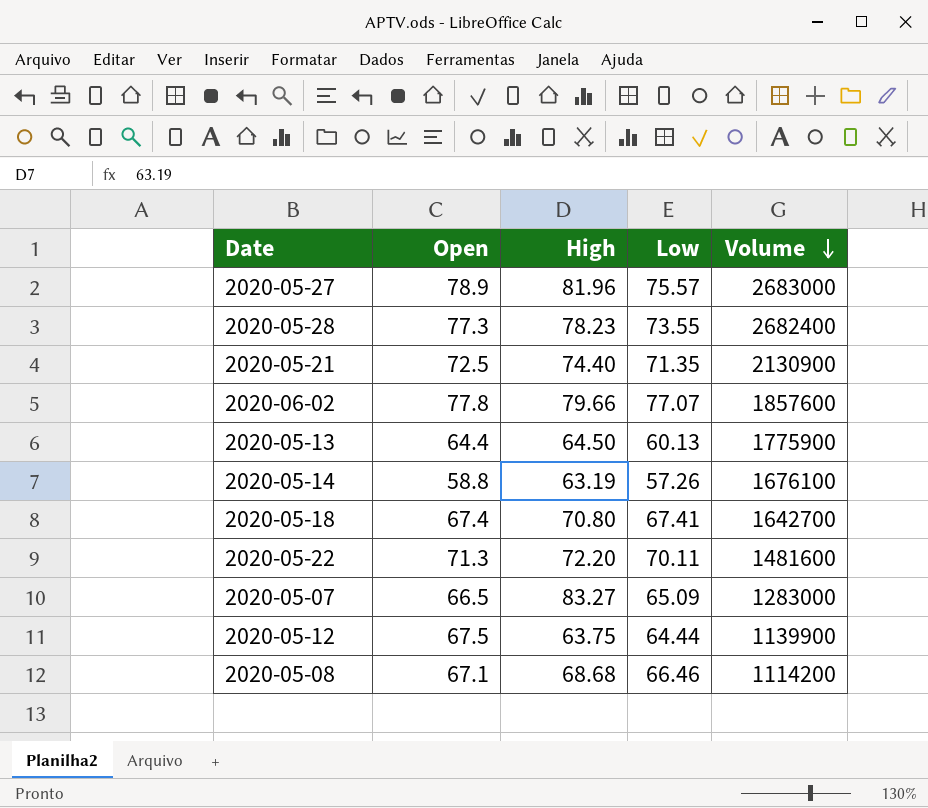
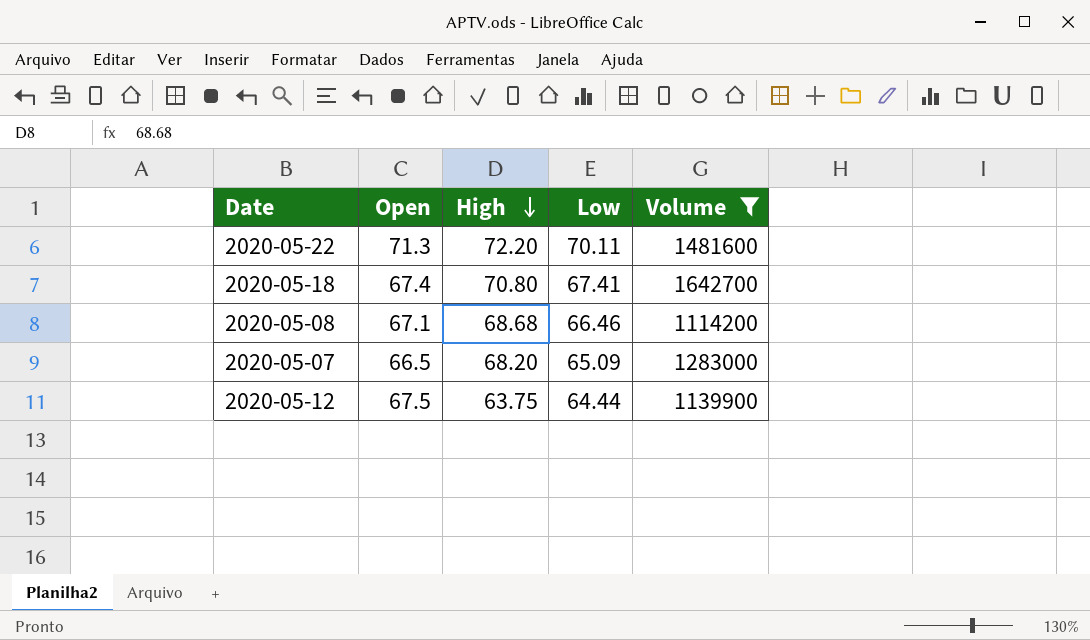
filter: none -> Volume <= 1642700
row order: Volume descending -> High descending
2020-05-07 | High: 83.27 -> 68.20

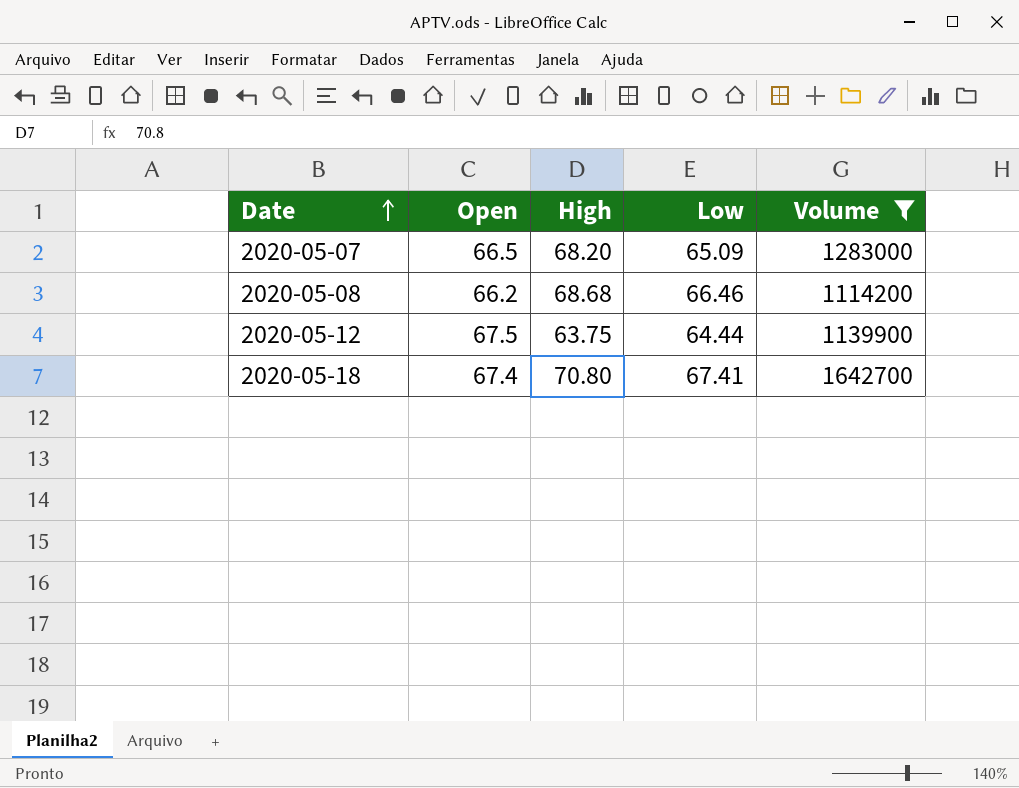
row order: High descending -> Date ascending
row 2020-05-22: 71.3 | 72.20 | 70.11 | 1481600 -> none
2020-05-08 | Open: 67.1 -> 66.2

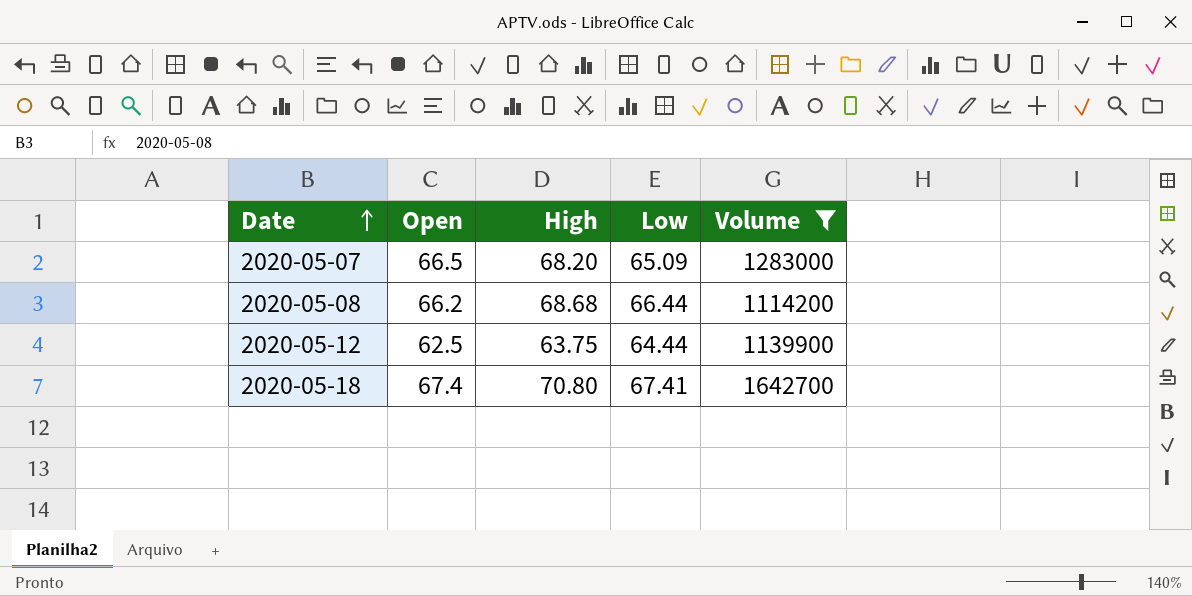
2020-05-08 | Low: 66.46 -> 66.44
2020-05-12 | Open: 67.5 -> 62.5

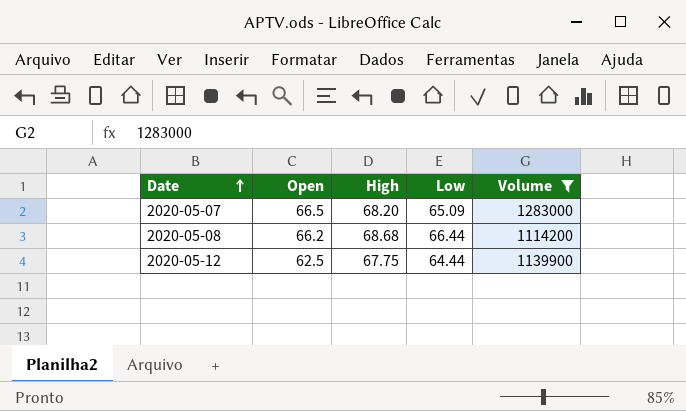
row 2020-05-18: 67.4 | 70.80 | 67.41 | 1642700 -> none
2020-05-12 | High: 63.75 -> 67.75

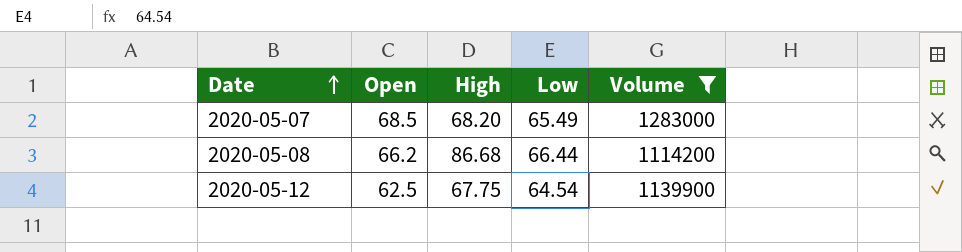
2020-05-07 | Open: 66.5 -> 68.5
2020-05-07 | Low: 65.09 -> 65.49
2020-05-08 | High: 68.68 -> 86.68
2020-05-12 | Low: 64.44 -> 64.54

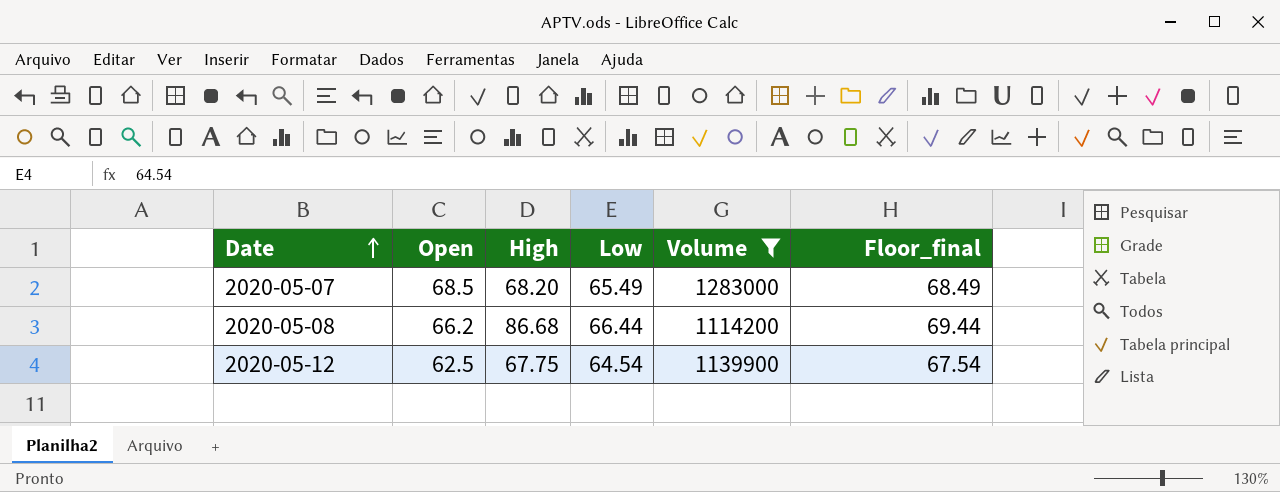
column Floor_final | formula: none -> [Low] + 3

